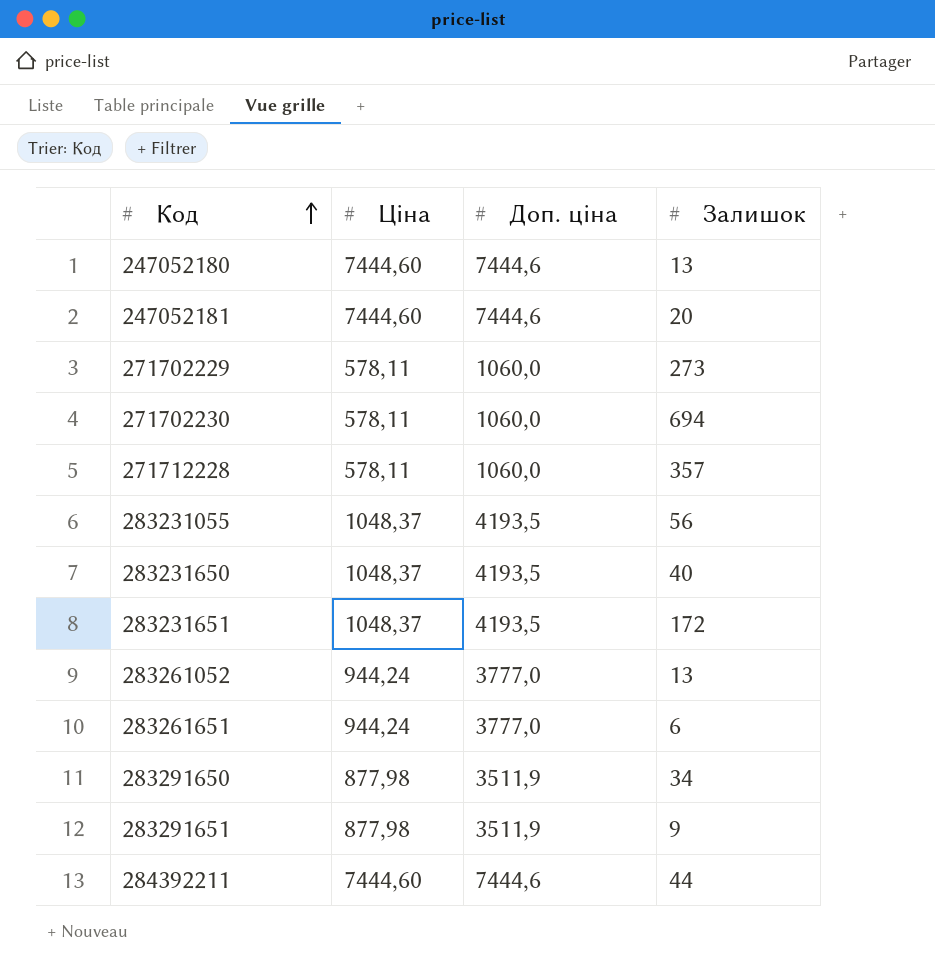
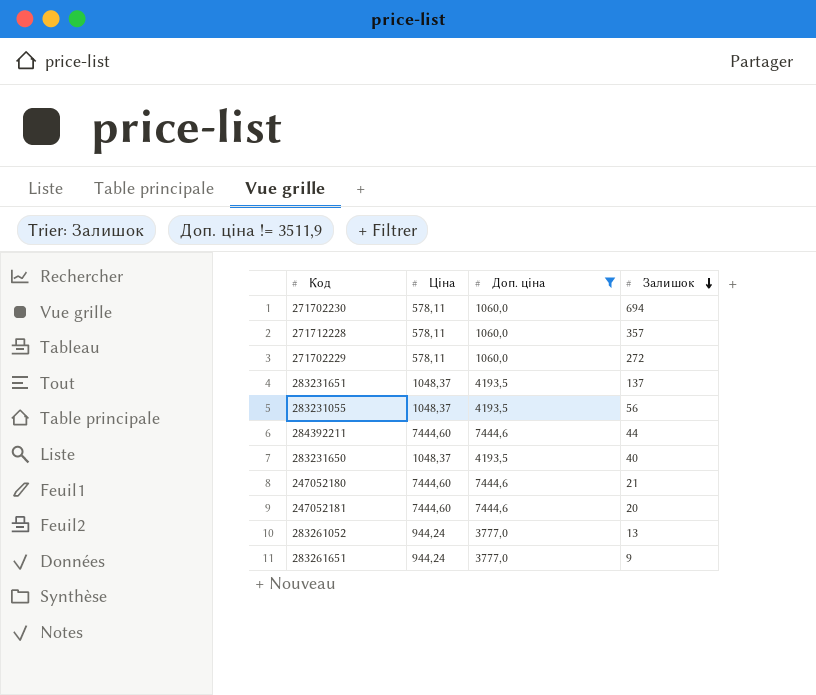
filter: none -> Доп. ціна != 3511,9
row order: Код ascending -> Залишок descending
271702229 | Залишок: 273 -> 272
283231651 | Залишок: 172 -> 137
247052180 | Залишок: 13 -> 21
283261651 | Залишок: 6 -> 9

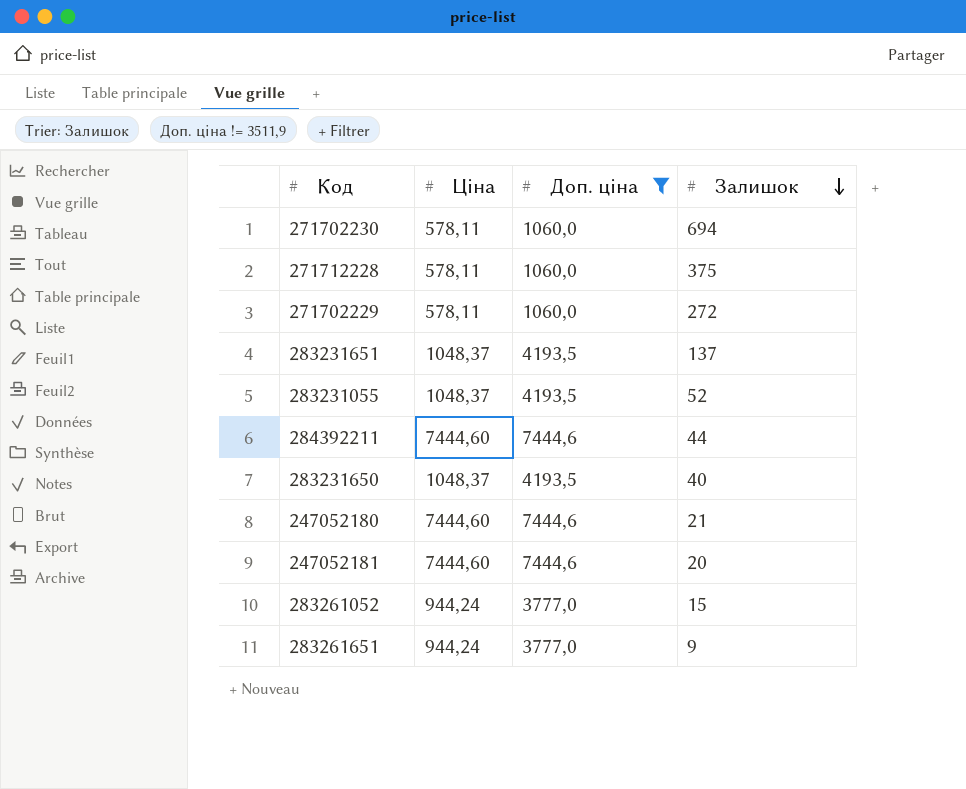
271712228 | Залишок: 357 -> 375
283231055 | Залишок: 56 -> 52
283261052 | Залишок: 13 -> 15

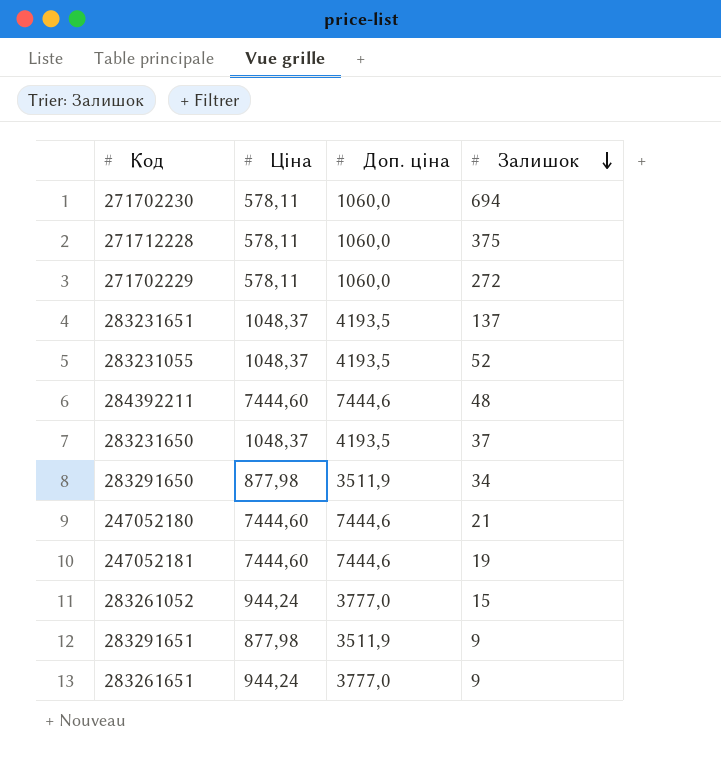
filter: Доп. ціна != 3511,9 -> none
284392211 | Залишок: 44 -> 48
283231650 | Залишок: 40 -> 37
247052181 | Залишок: 20 -> 19

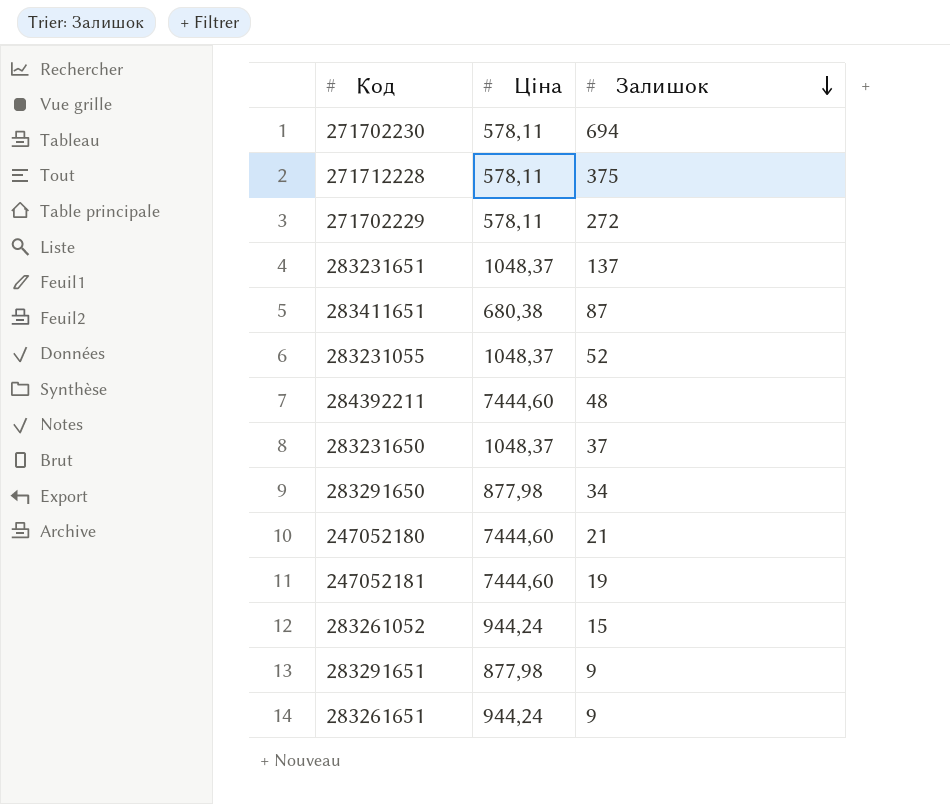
column Доп. ціна | position: 3 -> none
row 283411651: none -> 680,38 | 87

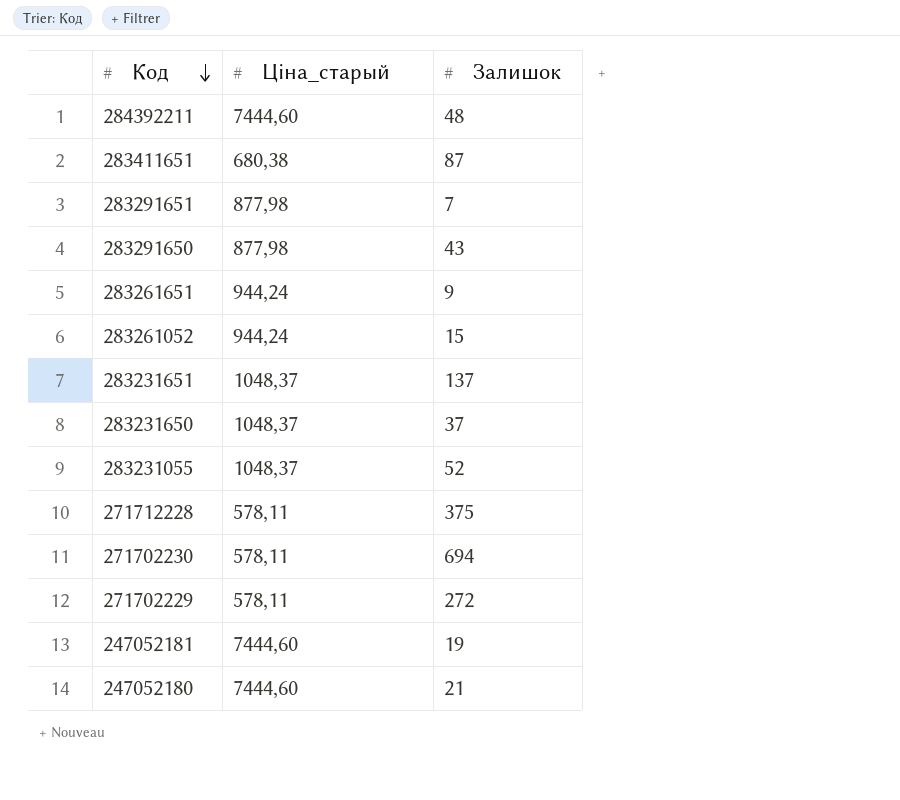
row order: Залишок descending -> Код descending
column name: Ціна -> Ціна_старый
283291651 | Залишок: 9 -> 7
283291650 | Залишок: 34 -> 43

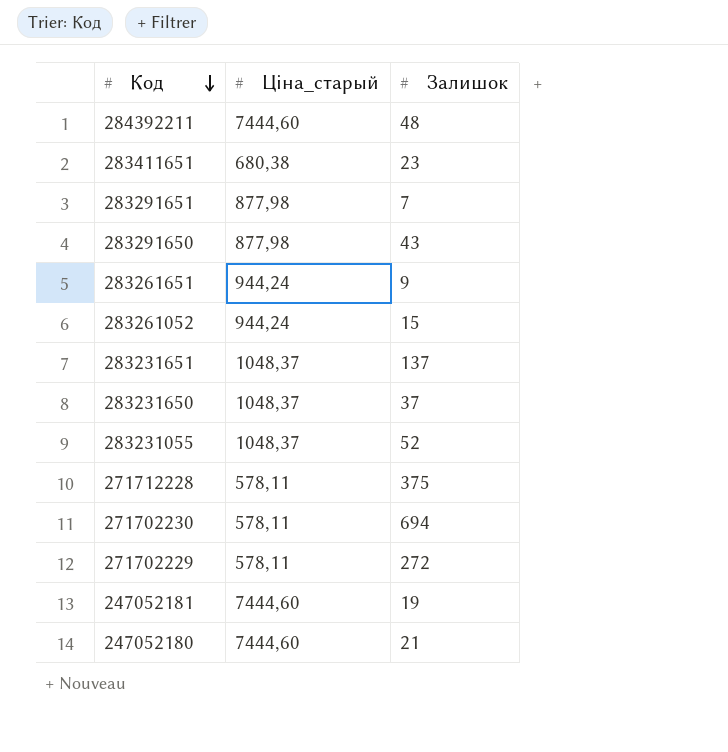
283411651 | Залишок: 87 -> 23

